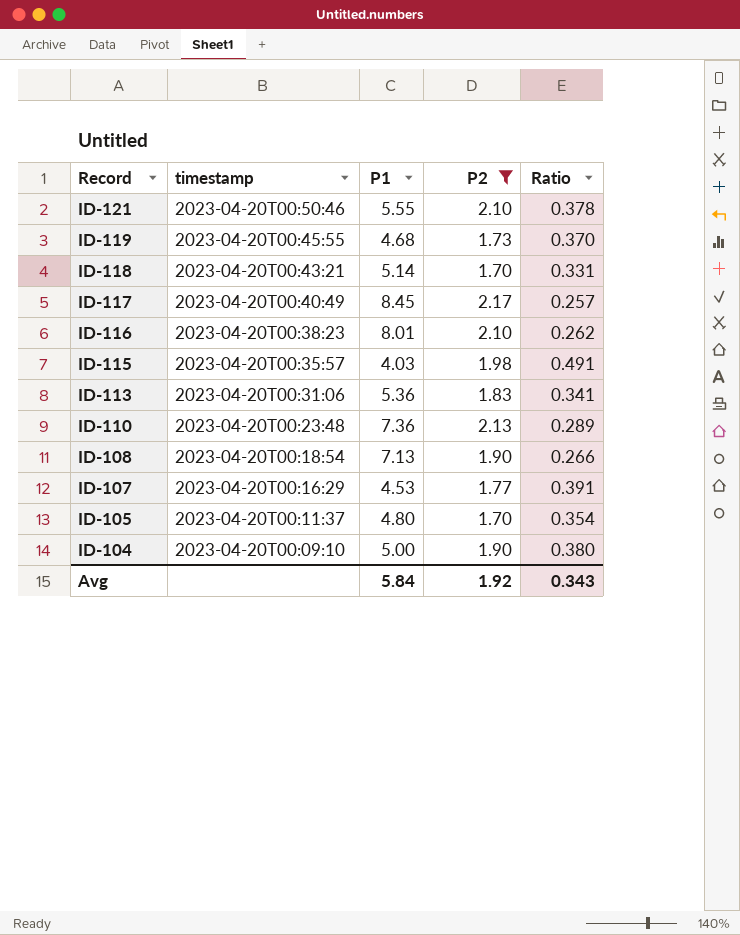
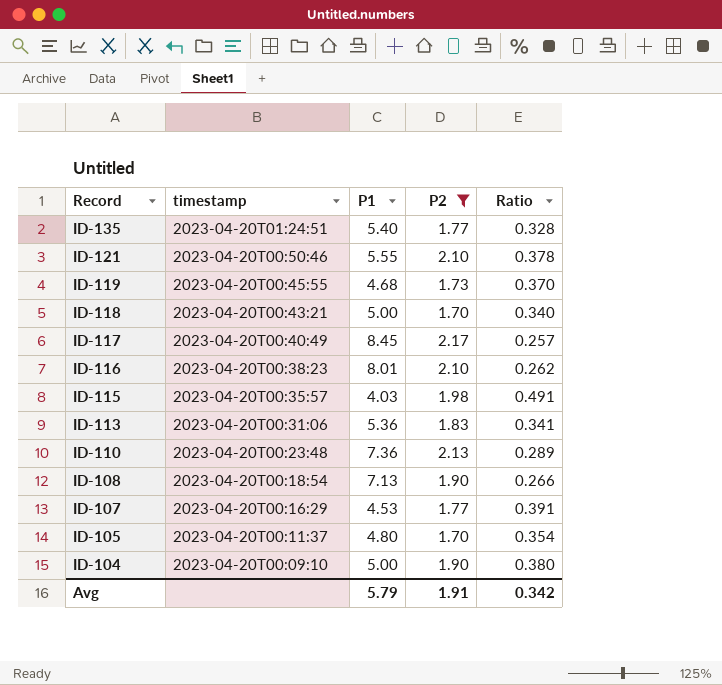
row ID-135: none -> 2023-04-20T01:24:51 | 5.40 | 1.77 | 0.328
ID-118 | P1: 5.14 -> 5.00
ID-118 | Ratio: 0.331 -> 0.340
Avg | P1: 5.84 -> 5.79
Avg | P2: 1.92 -> 1.91
Avg | Ratio: 0.343 -> 0.342

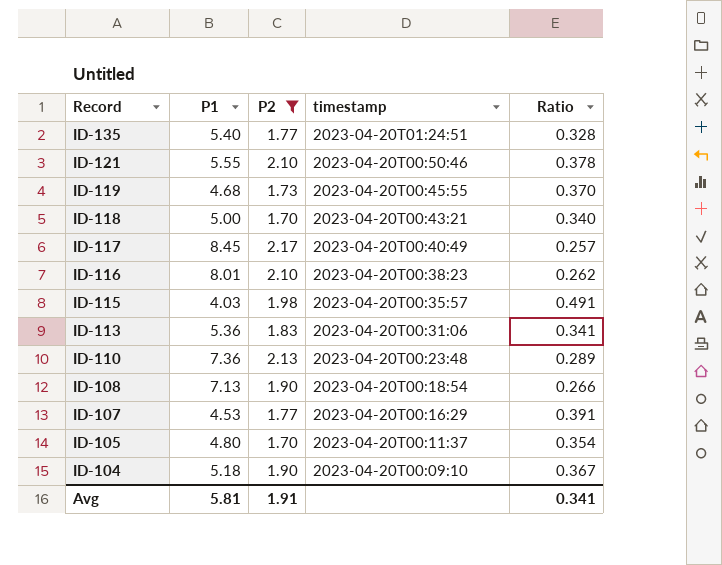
column timestamp | position: 2 -> 4
ID-104 | P1: 5.00 -> 5.18
ID-104 | Ratio: 0.380 -> 0.367
Avg | P1: 5.79 -> 5.81
Avg | Ratio: 0.342 -> 0.341

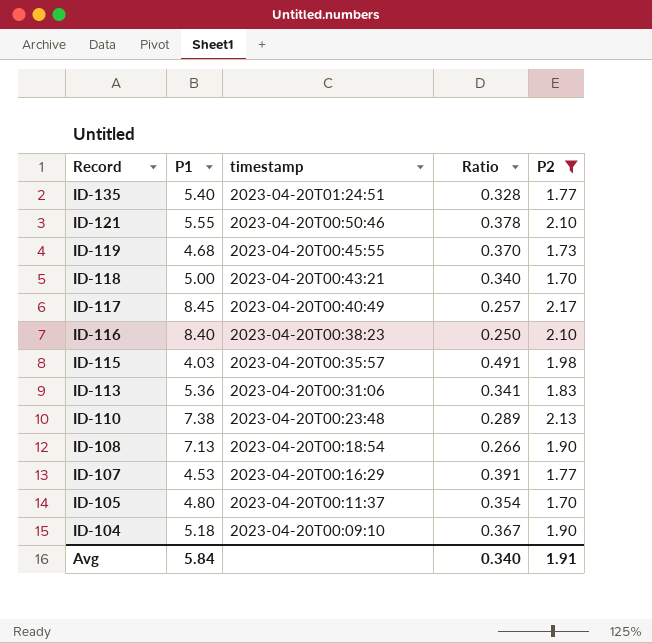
column P2 | position: 3 -> 5
ID-116 | P1: 8.01 -> 8.40
ID-116 | Ratio: 0.262 -> 0.250
ID-110 | P1: 7.36 -> 7.38
Avg | P1: 5.81 -> 5.84
Avg | Ratio: 0.341 -> 0.340

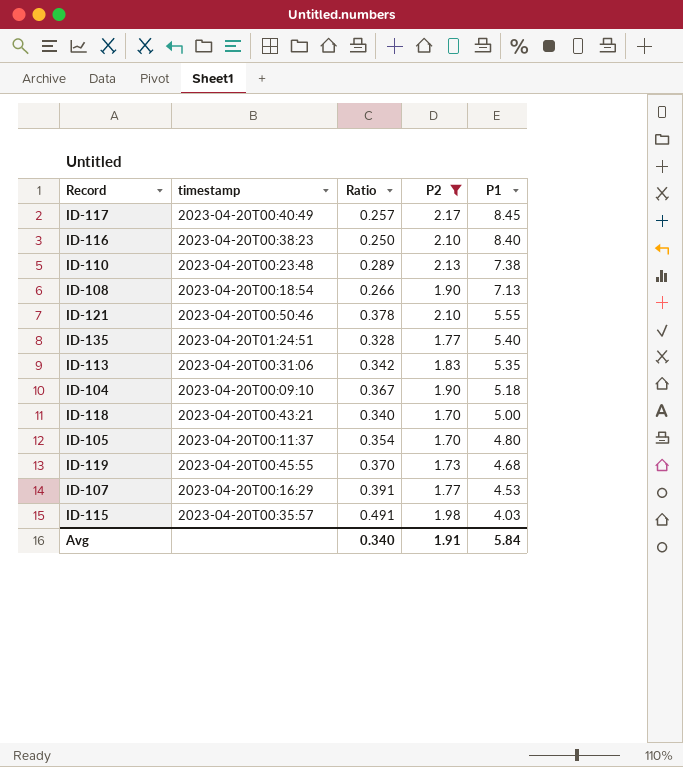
row order: Record descending -> P1 descending
column P1 | position: 2 -> 5
ID-113 | Ratio: 0.341 -> 0.342
ID-113 | P1: 5.36 -> 5.35

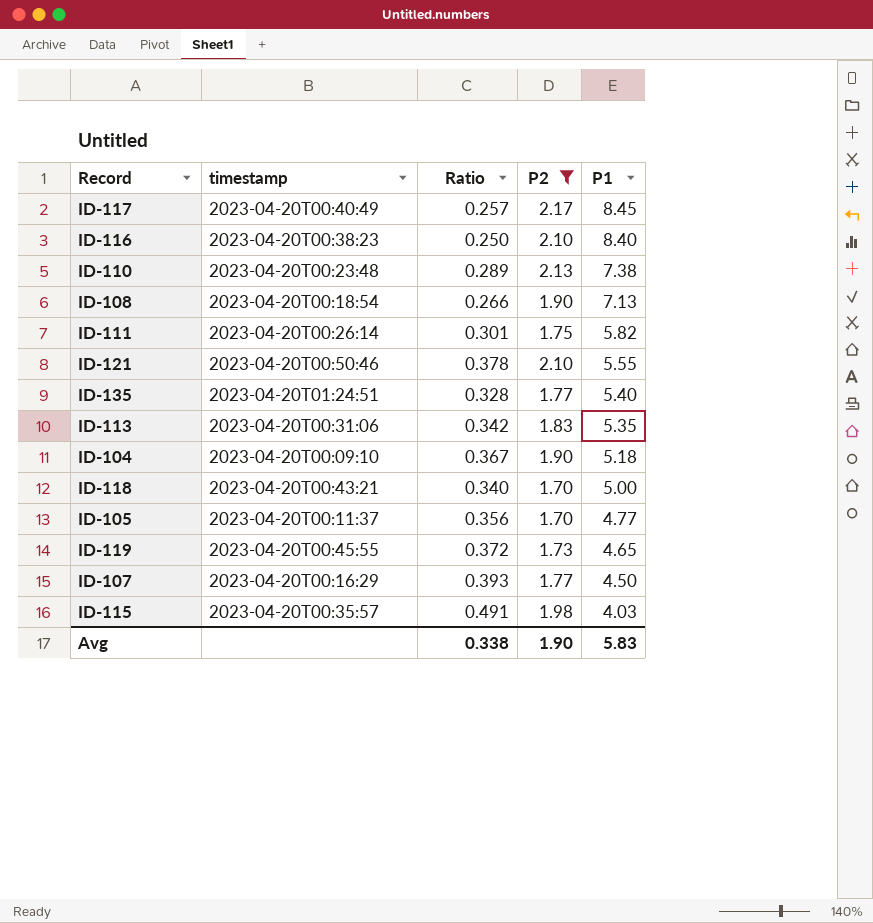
row ID-111: none -> 2023-04-20T00:26:14 | 0.301 | 1.75 | 5.82
ID-105 | Ratio: 0.354 -> 0.356
ID-105 | P1: 4.80 -> 4.77
ID-119 | Ratio: 0.370 -> 0.372
ID-119 | P1: 4.68 -> 4.65
ID-107 | Ratio: 0.391 -> 0.393
ID-107 | P1: 4.53 -> 4.50
Avg | Ratio: 0.340 -> 0.338
Avg | P2: 1.91 -> 1.90
Avg | P1: 5.84 -> 5.83

